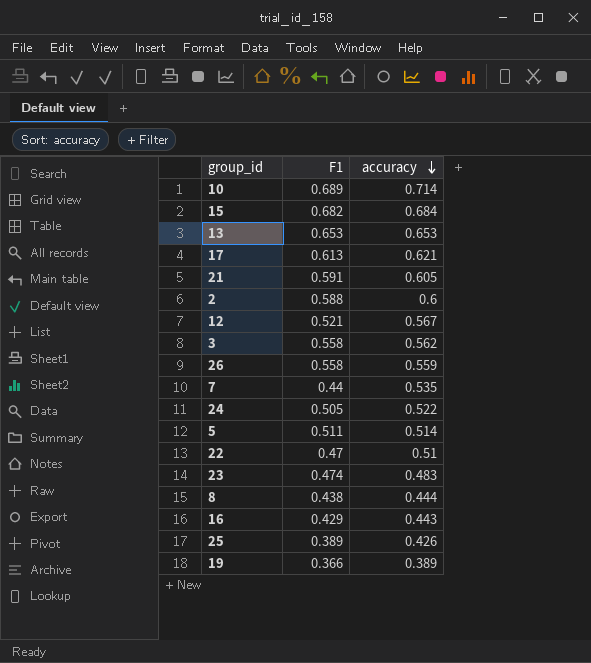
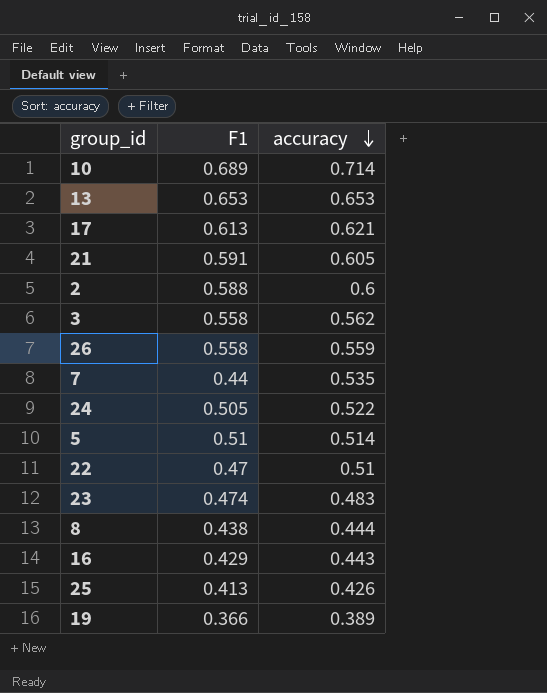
row 15: 0.682 | 0.684 -> none
row 12: 0.521 | 0.567 -> none
5 | F1: 0.511 -> 0.51
25 | F1: 0.389 -> 0.413

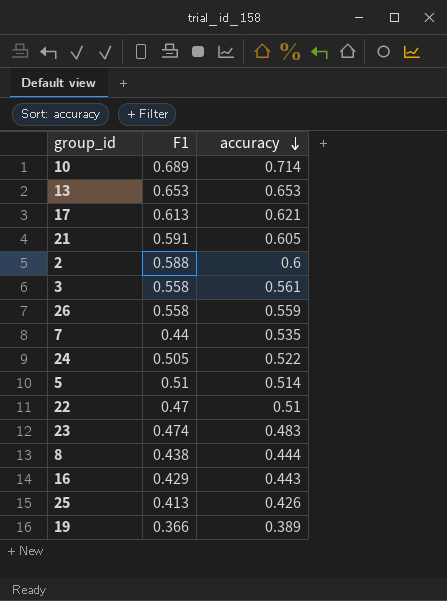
3 | accuracy: 0.562 -> 0.561

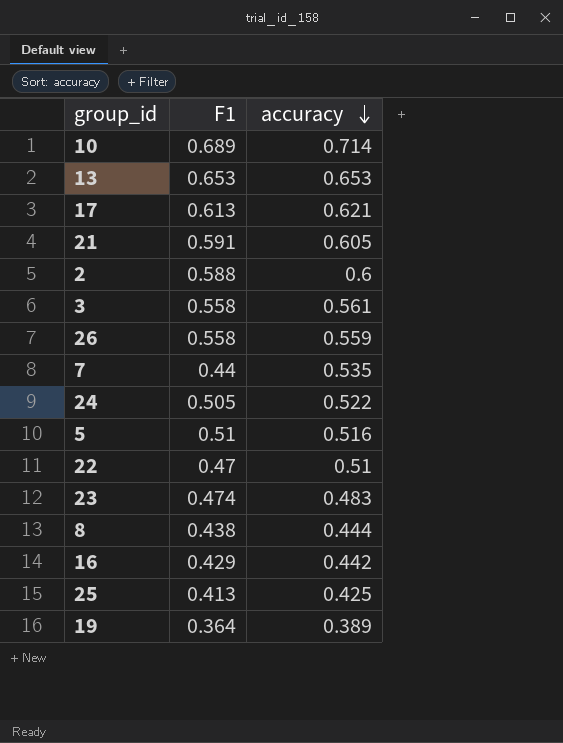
5 | accuracy: 0.514 -> 0.516
16 | accuracy: 0.443 -> 0.442
25 | accuracy: 0.426 -> 0.425
19 | F1: 0.366 -> 0.364

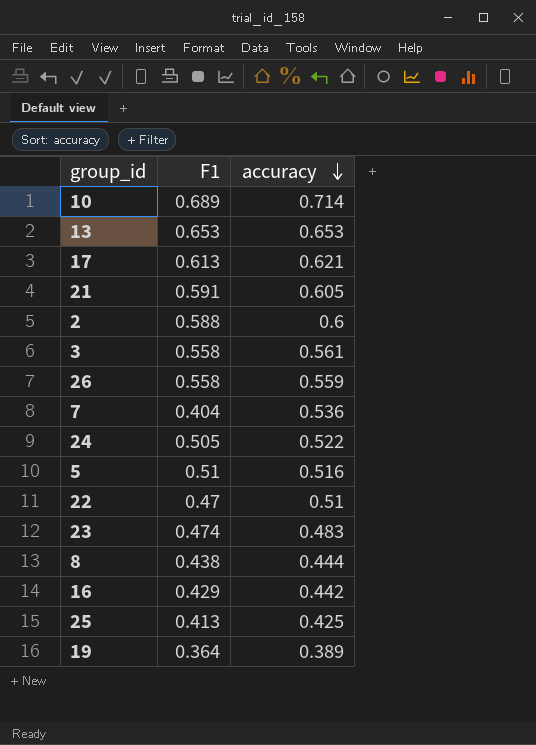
7 | F1: 0.44 -> 0.404
7 | accuracy: 0.535 -> 0.536

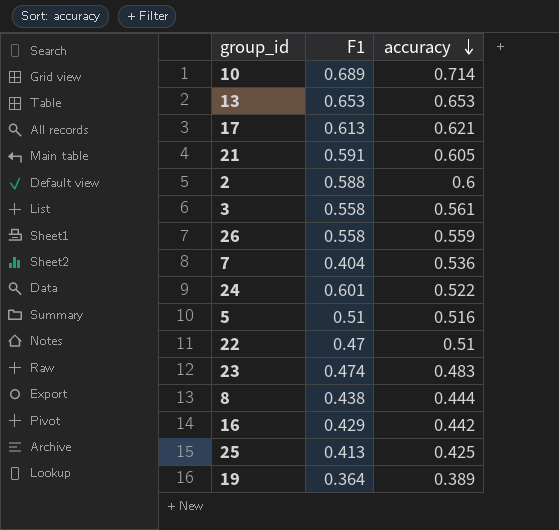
24 | F1: 0.505 -> 0.601

